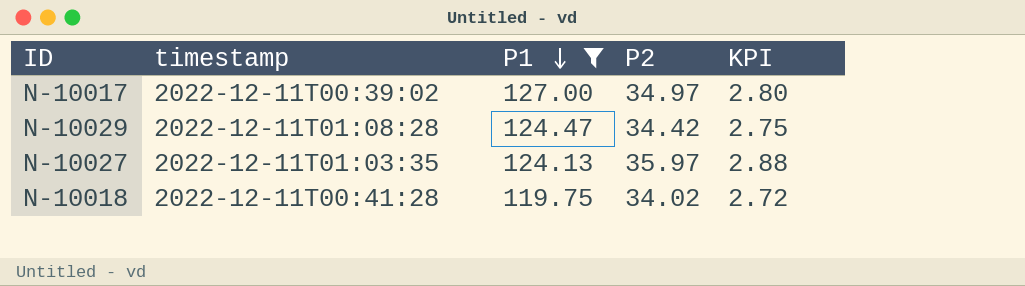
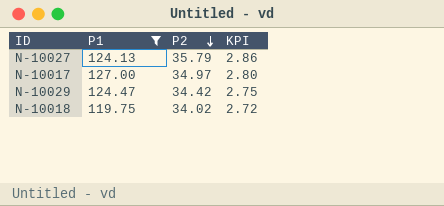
row order: P1 descending -> P2 descending
column timestamp | position: 2 -> none
N-10027 | P2: 35.97 -> 35.79
N-10027 | KPI: 2.88 -> 2.86

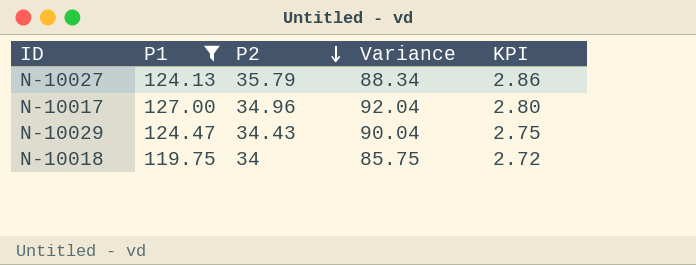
column Variance | formula: none -> [P1] - [P2]
N-10017 | P2: 34.97 -> 34.96
N-10029 | P2: 34.42 -> 34.43
N-10018 | P2: 34.02 -> 34

